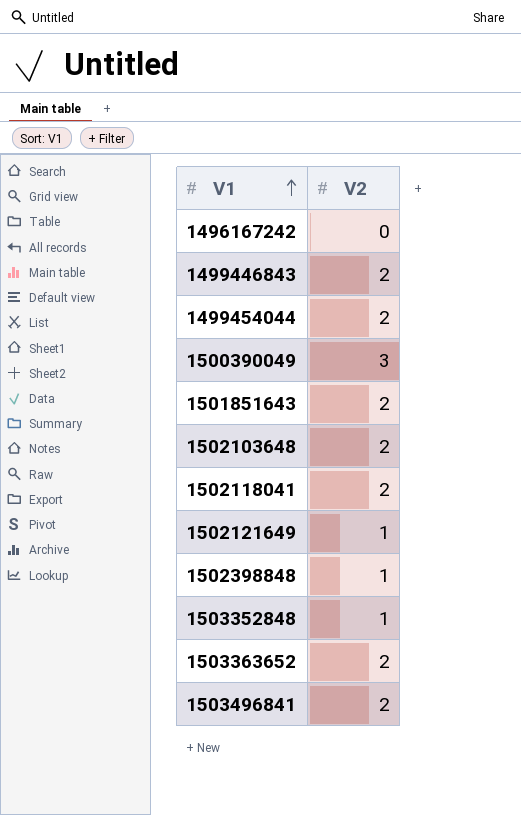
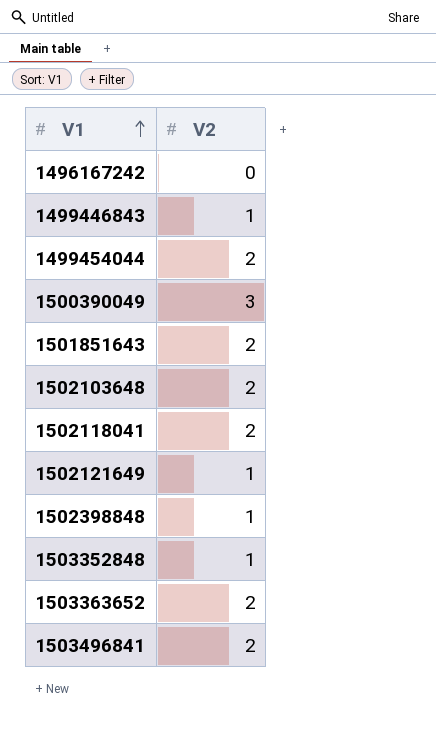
1499446843 | V2: 2 -> 1

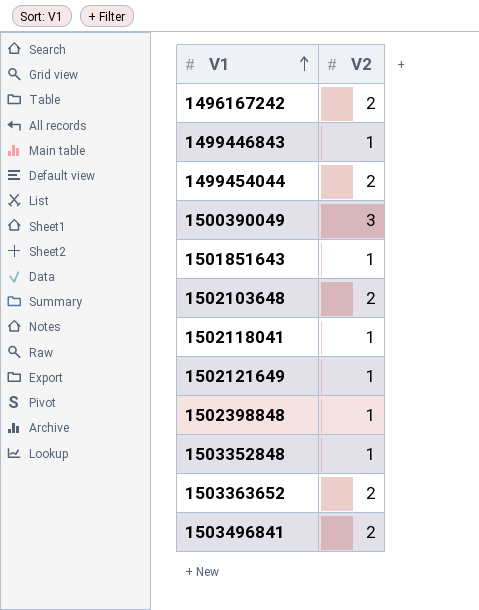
1496167242 | V2: 0 -> 2
1501851643 | V2: 2 -> 1
1502118041 | V2: 2 -> 1

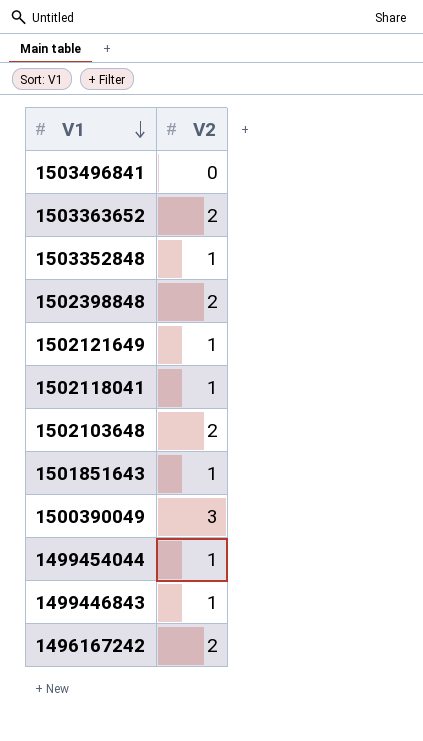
row order: V1 ascending -> V1 descending
1503496841 | V2: 2 -> 0
1502398848 | V2: 1 -> 2
1499454044 | V2: 2 -> 1

